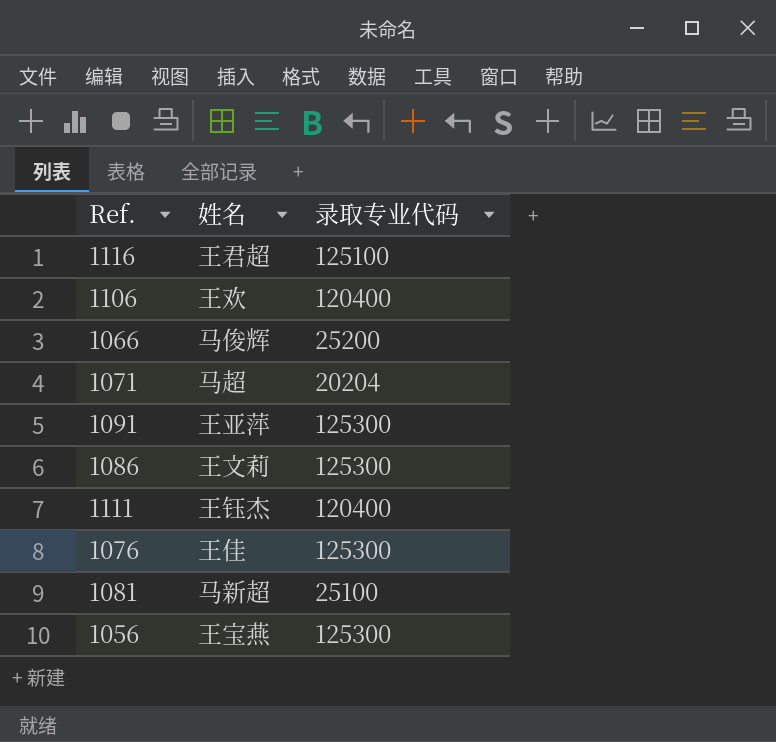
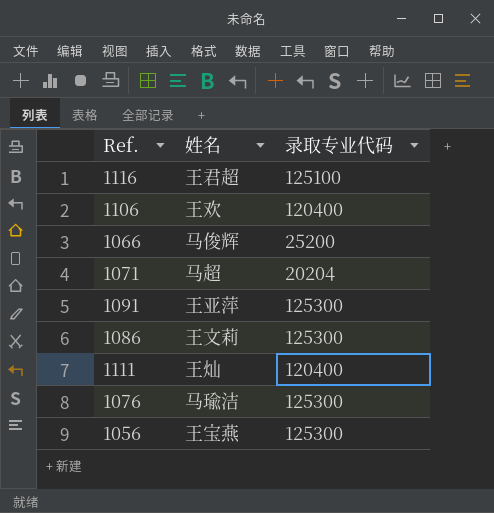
row 1081: 马新超 | 25100 -> none
1111 | 姓名: 王钰杰 -> 王灿
1076 | 姓名: 王佳 -> 马瑜洁

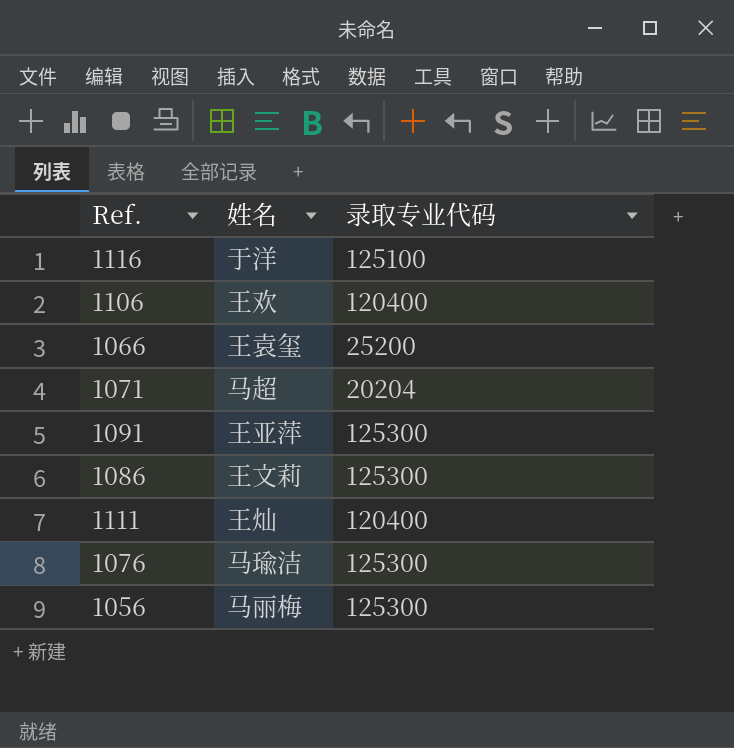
1116 | 姓名: 王君超 -> 于洋
1066 | 姓名: 马俊辉 -> 王袁玺
1056 | 姓名: 王宝燕 -> 马丽梅

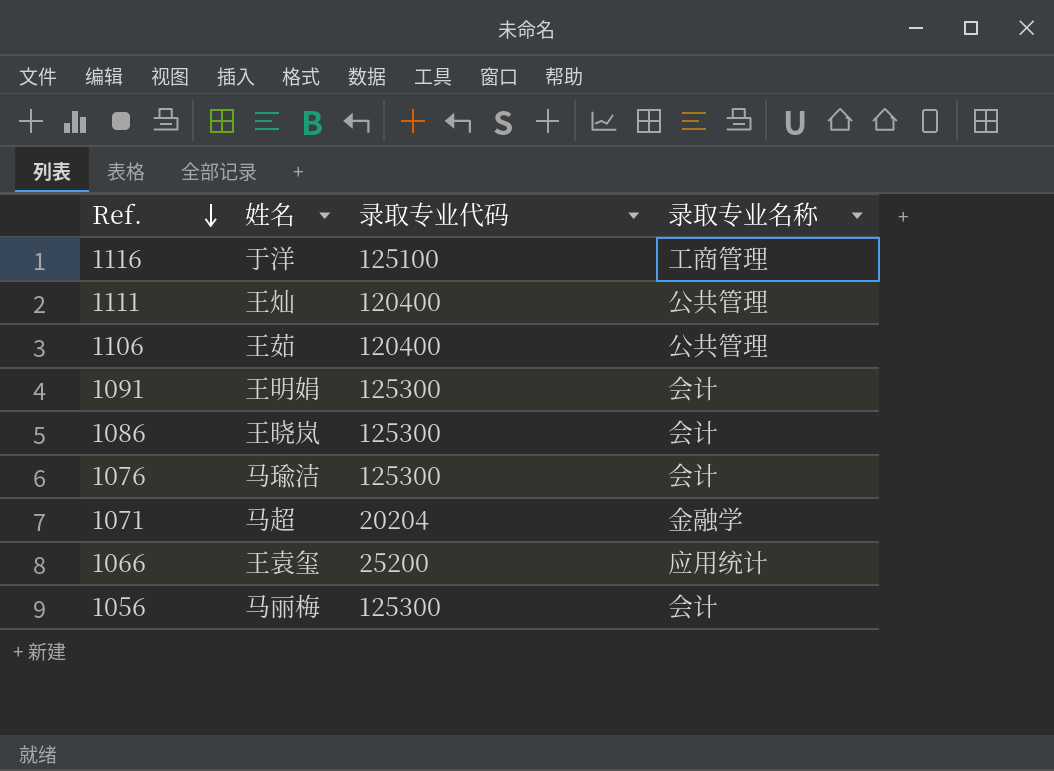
row order: none -> Ref. descending
column 录取专业名称 | position: none -> 4
1106 | 姓名: 王欢 -> 王茹
1091 | 姓名: 王亚萍 -> 王明娟
1086 | 姓名: 王文莉 -> 王晓岚

